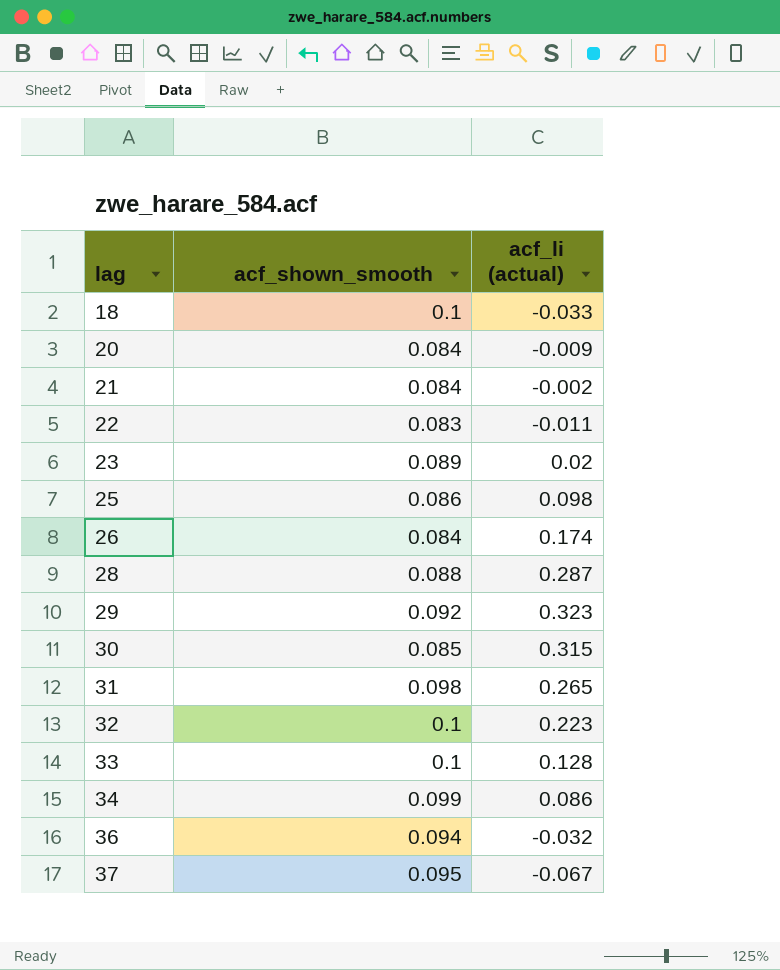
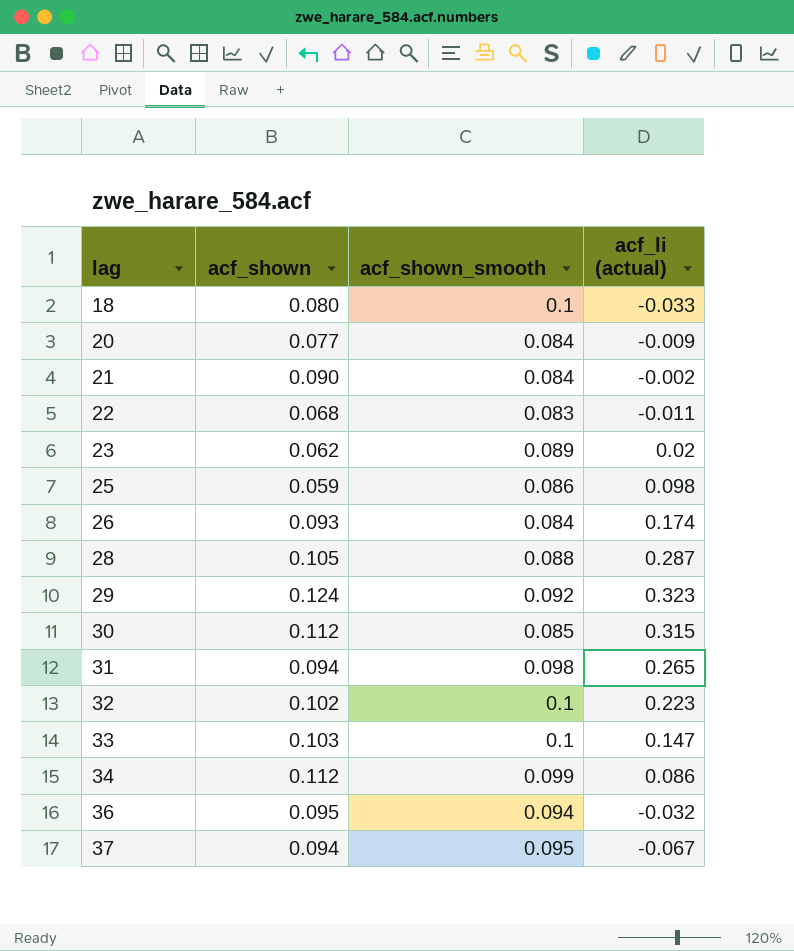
column acf_shown | position: none -> 2
33 | acf_li (actual): 0.128 -> 0.147

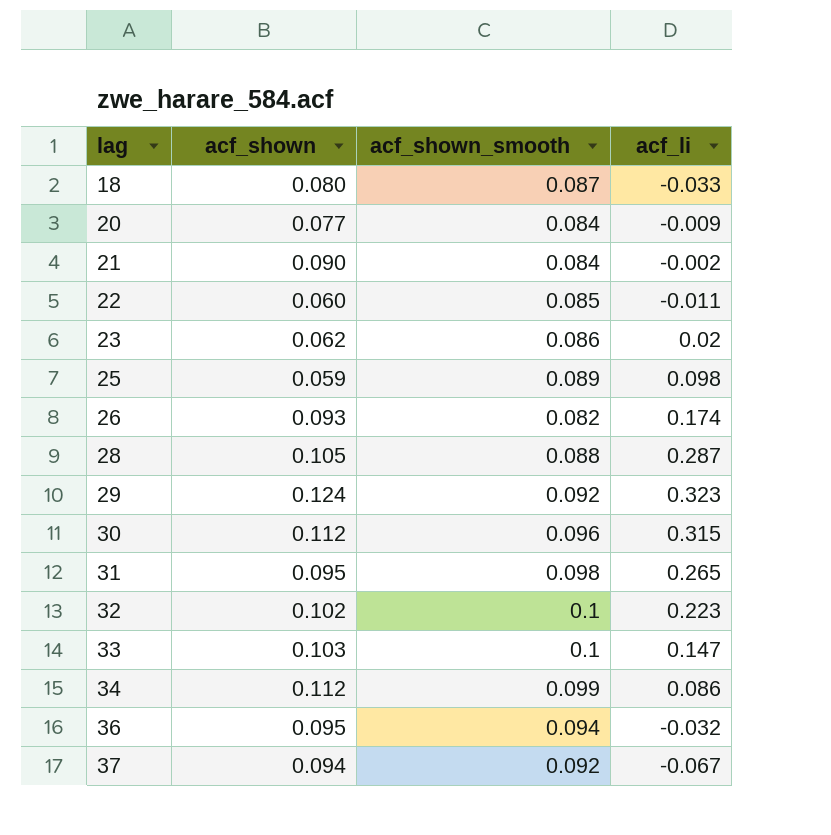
column name: acf_li (actual) -> acf_li
18 | acf_shown_smooth: 0.1 -> 0.087
22 | acf_shown: 0.068 -> 0.060
22 | acf_shown_smooth: 0.083 -> 0.085
23 | acf_shown_smooth: 0.089 -> 0.086
25 | acf_shown_smooth: 0.086 -> 0.089
26 | acf_shown_smooth: 0.084 -> 0.082
30 | acf_shown_smooth: 0.085 -> 0.096
31 | acf_shown: 0.094 -> 0.095
37 | acf_shown_smooth: 0.095 -> 0.092

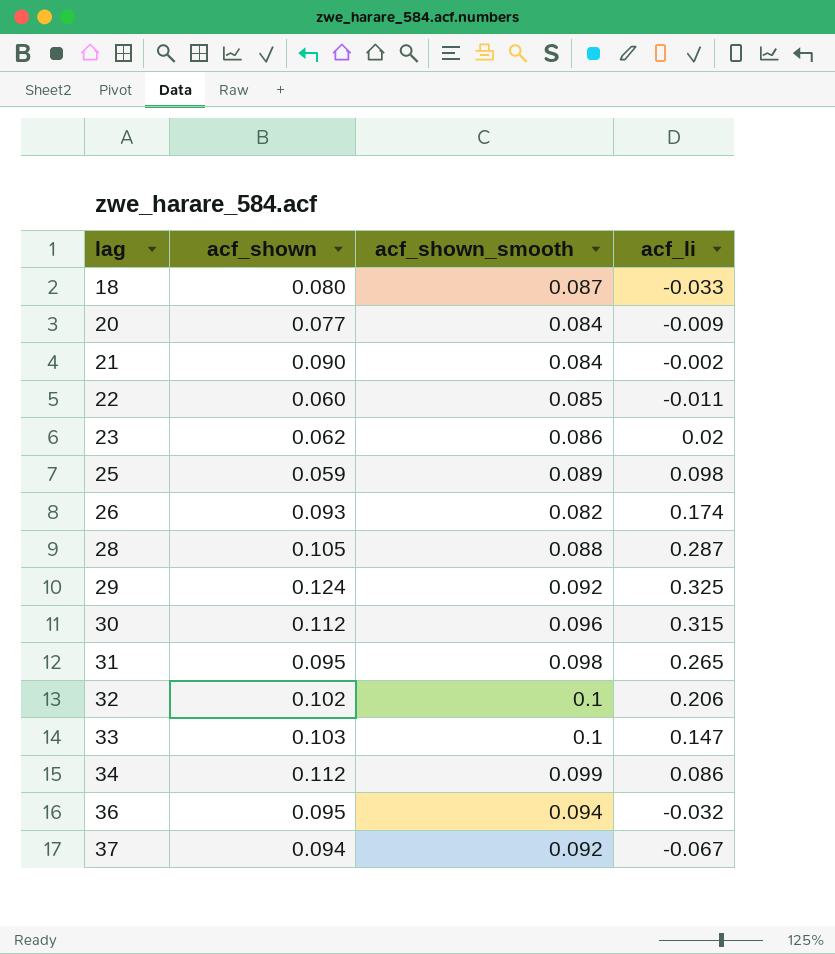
29 | acf_li: 0.323 -> 0.325
32 | acf_li: 0.223 -> 0.206

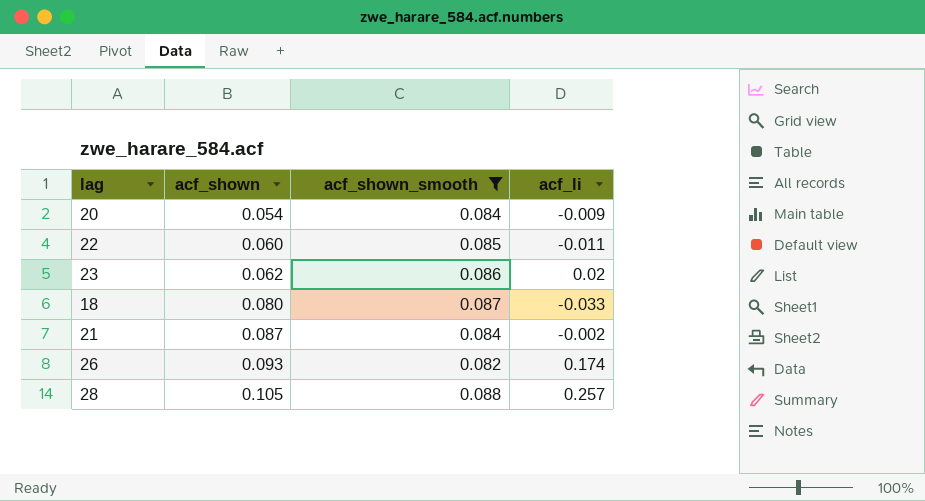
filter: none -> acf_shown_smooth <= 0.088
row order: lag ascending -> acf_shown ascending
20 | acf_shown: 0.077 -> 0.054
21 | acf_shown: 0.090 -> 0.087
28 | acf_li: 0.287 -> 0.257

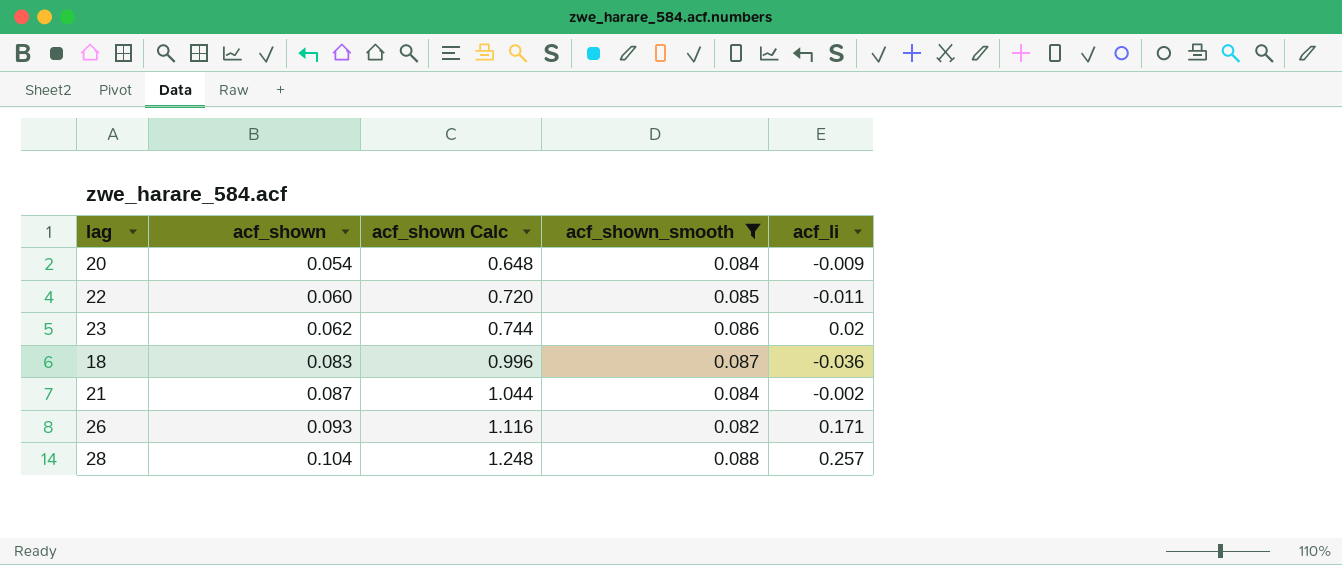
column acf_shown Calc | formula: none -> [acf_shown] * 12
18 | acf_shown: 0.080 -> 0.083
18 | acf_li: -0.033 -> -0.036
26 | acf_li: 0.174 -> 0.171
28 | acf_shown: 0.105 -> 0.104

